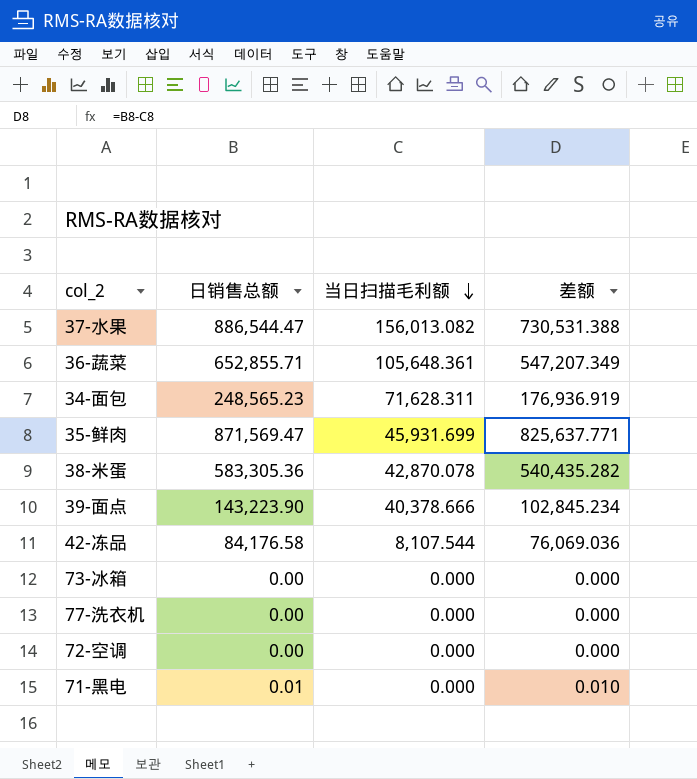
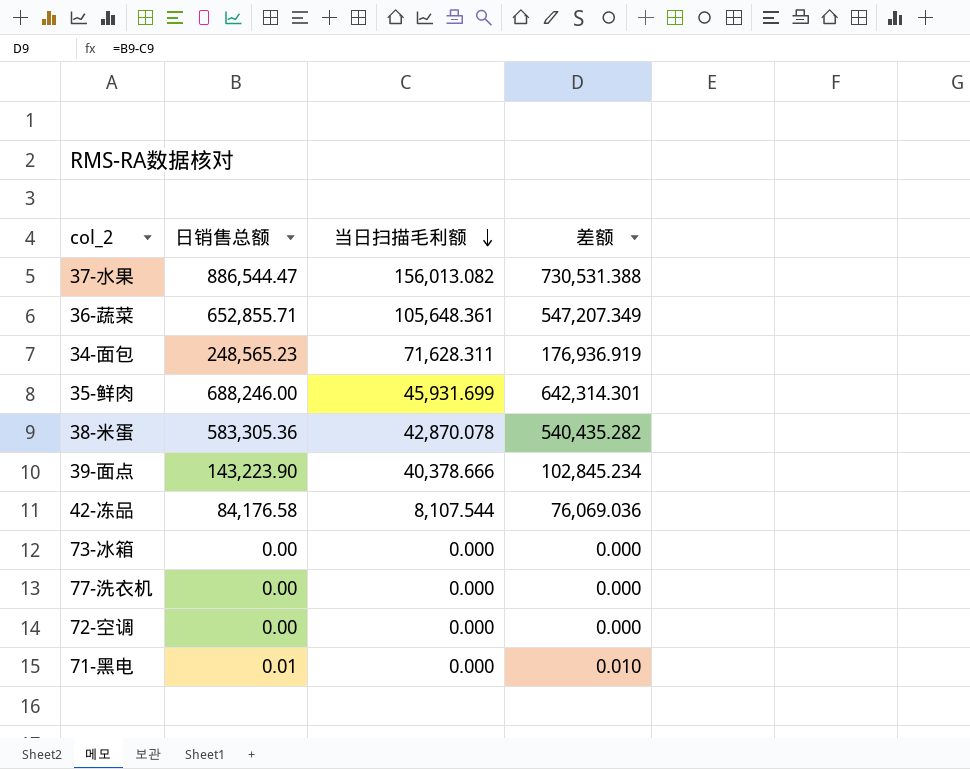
35-鲜肉 | 日销售总额: 871,569.47 -> 688,246.00
35-鲜肉 | 差额: 825,637.771 -> 642,314.301

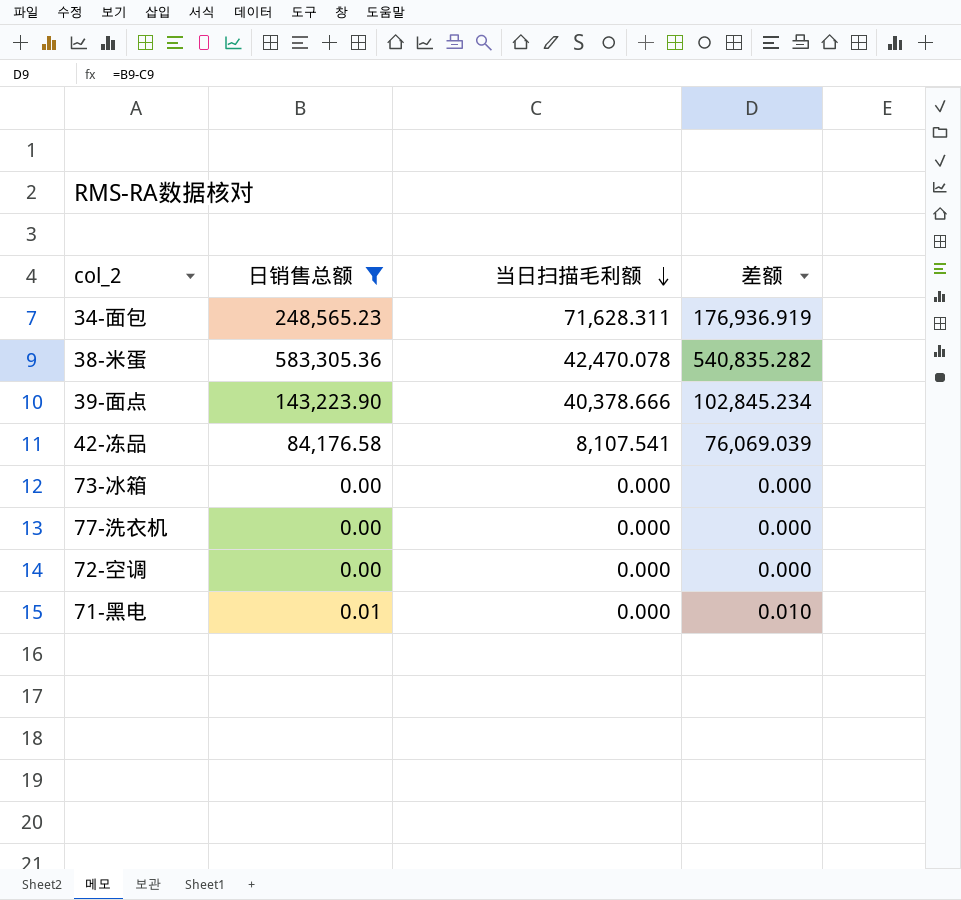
filter: none -> 日销售总额 <= 583,305.36
38-米蛋 | 当日扫描毛利额: 42,870.078 -> 42,470.078
38-米蛋 | 差额: 540,435.282 -> 540,835.282
42-冻品 | 当日扫描毛利额: 8,107.544 -> 8,107.541
42-冻品 | 差额: 76,069.036 -> 76,069.039

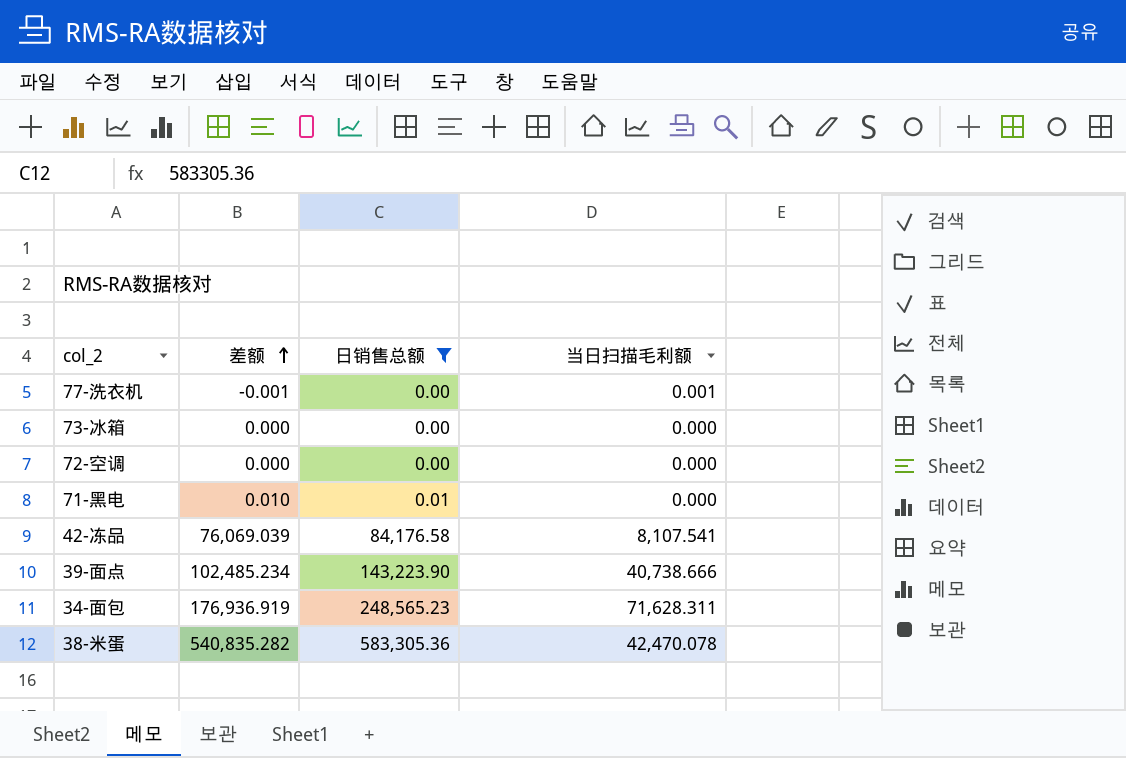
row order: 当日扫描毛利额 descending -> 差额 ascending
column 差额 | position: 4 -> 2
77-洗衣机 | 差额: 0.000 -> -0.001
77-洗衣机 | 当日扫描毛利额: 0.000 -> 0.001
39-面点 | 差额: 102,845.234 -> 102,485.234
39-面点 | 当日扫描毛利额: 40,378.666 -> 40,738.666

